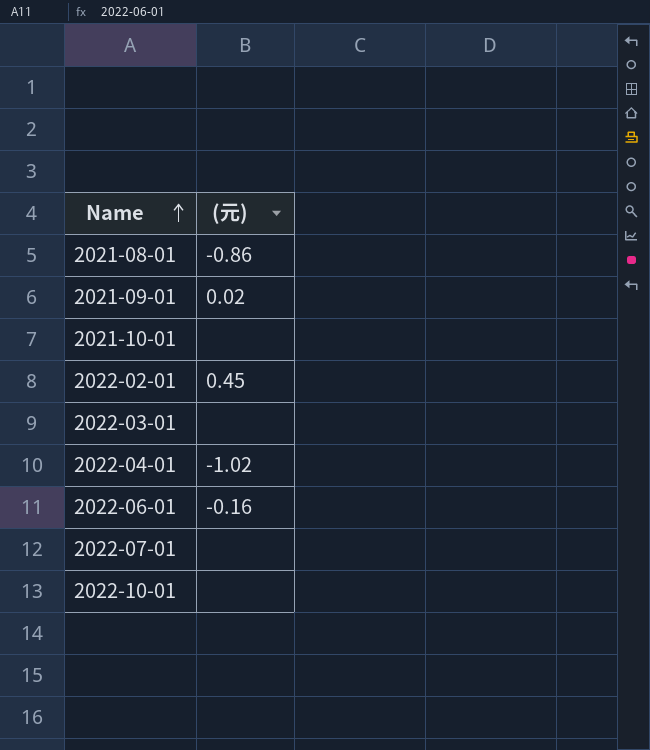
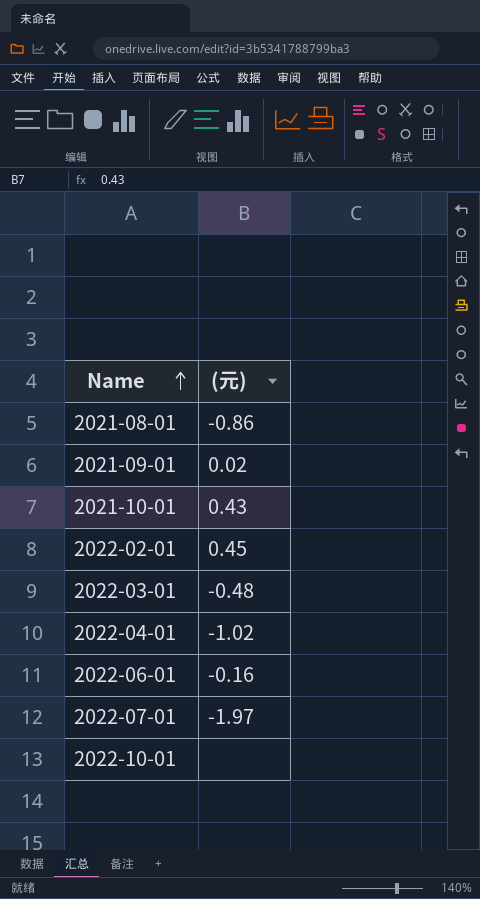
2021-10-01 | (元): none -> 0.43
2022-03-01 | (元): none -> -0.48
2022-07-01 | (元): none -> -1.97

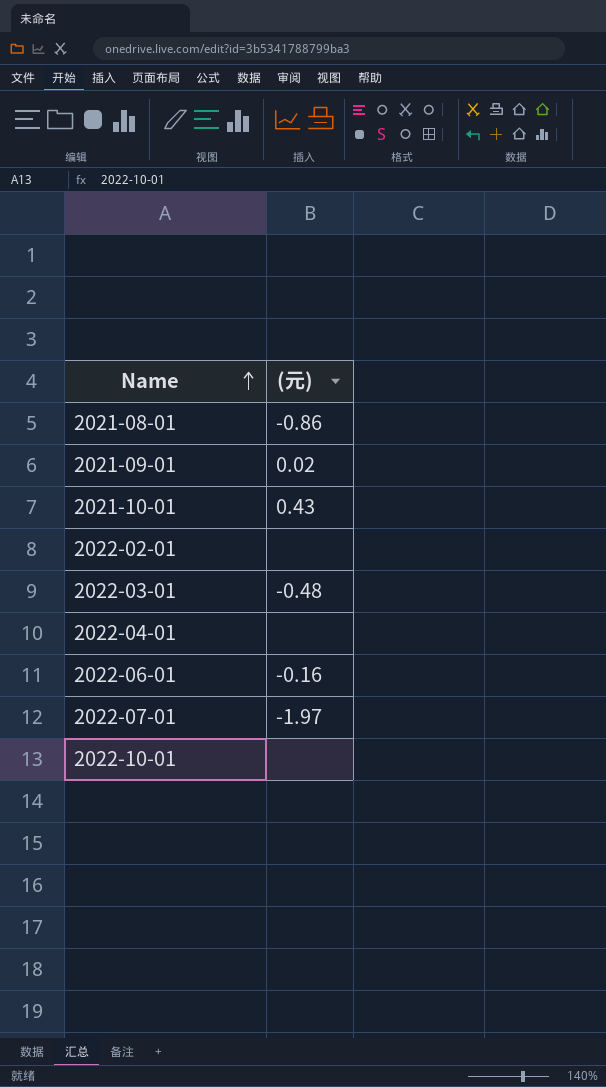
2022-02-01 | (元): 0.45 -> none
2022-04-01 | (元): -1.02 -> none

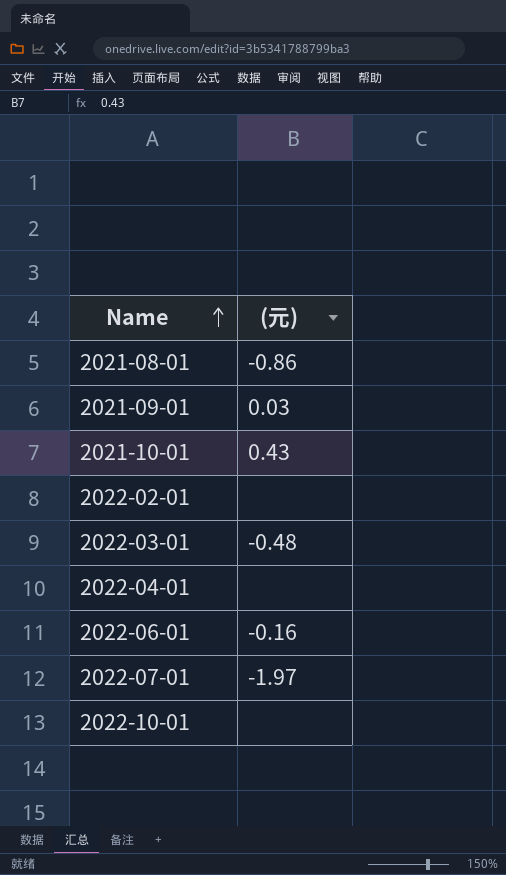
2021-09-01 | (元): 0.02 -> 0.03

